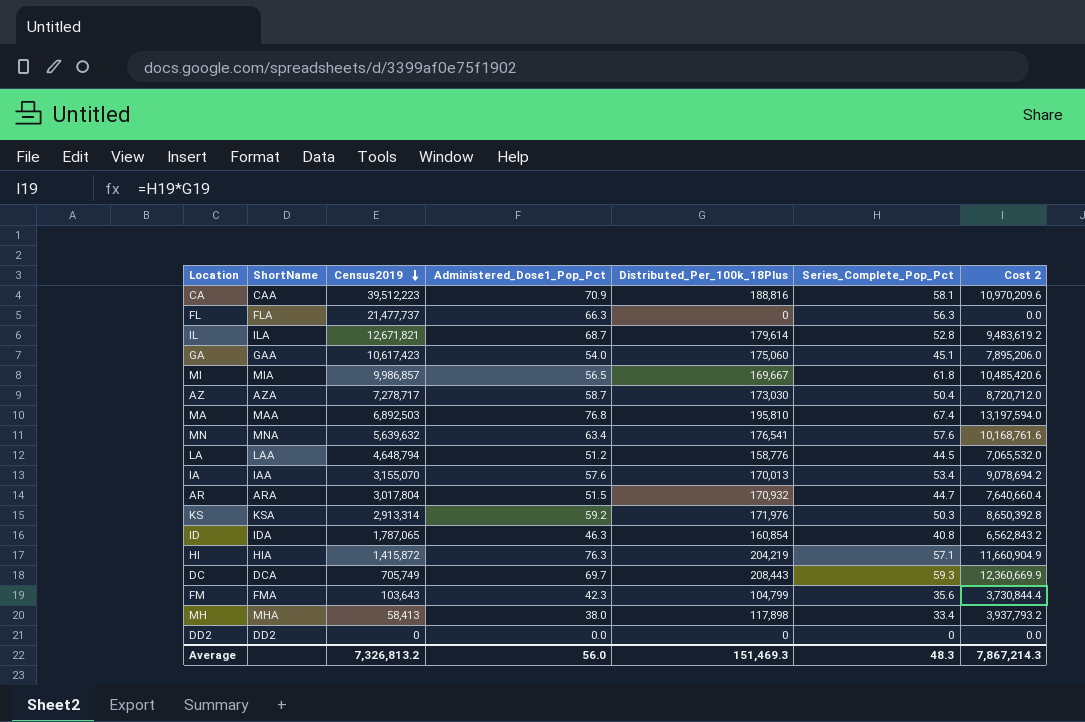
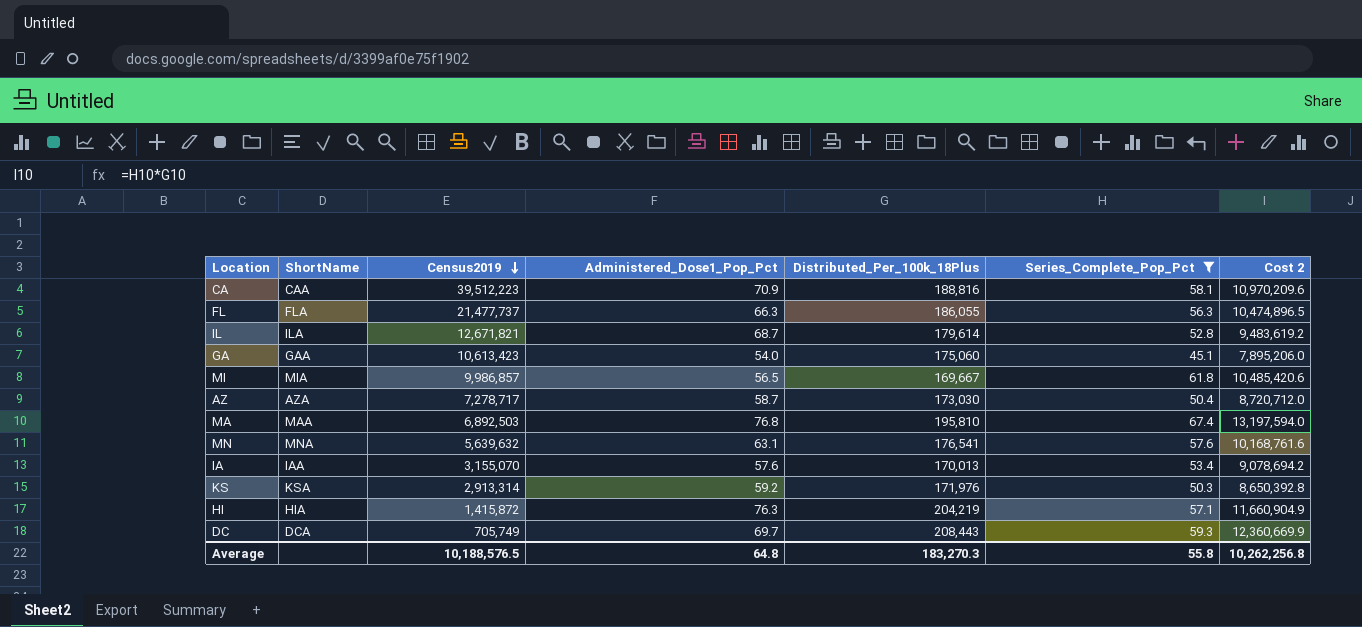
filter: none -> Series_Complete_Pop_Pct >= 45.1
FL | Distributed_Per_100k_18Plus: 0 -> 186,055
FL | Cost 2: 0.0 -> 10,474,896.5
GA | Census2019: 10,617,423 -> 10,613,423
MN | Administered_Dose1_Pop_Pct: 63.4 -> 63.1
Average | Census2019: 7,326,813.2 -> 10,188,576.5
Average | Administered_Dose1_Pop_Pct: 56.0 -> 64.8
Average | Distributed_Per_100k_18Plus: 151,469.3 -> 183,270.3
Average | Series_Complete_Pop_Pct: 48.3 -> 55.8
Average | Cost 2: 7,867,214.3 -> 10,262,256.8

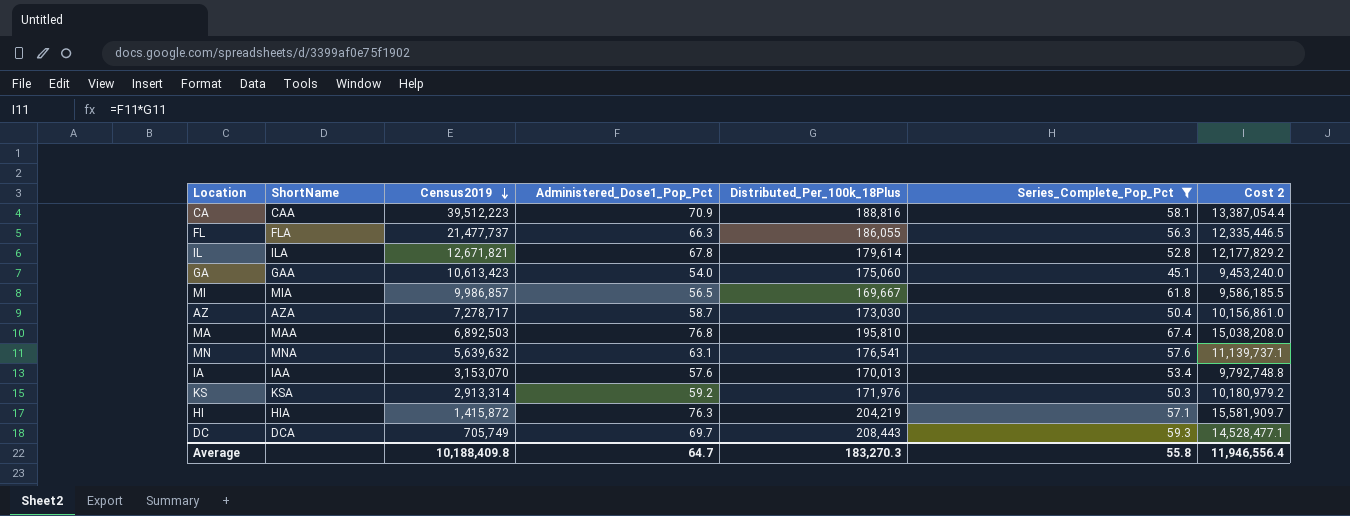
column Cost 2 | formula: [Distributed_Per_100k_18Plus] * [Series_Complete_Pop_Pct] -> [Administered_Dose1_Pop_Pct] * [Distributed_Per_100k_18Plus]
IL | Administered_Dose1_Pop_Pct: 68.7 -> 67.8
IA | Census2019: 3,155,070 -> 3,153,070
Average | Census2019: 10,188,576.5 -> 10,188,409.8
Average | Administered_Dose1_Pop_Pct: 64.8 -> 64.7
Average | Cost 2: 10,262,256.8 -> 11,946,556.4

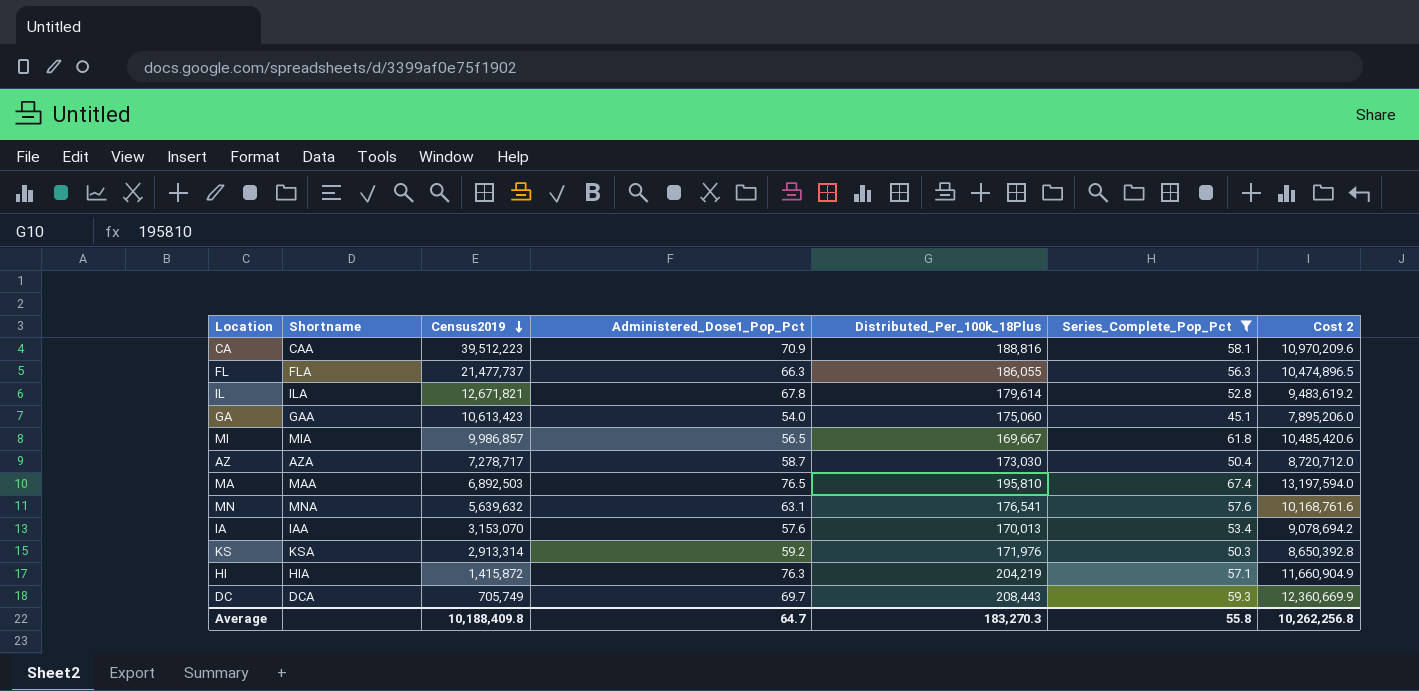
column name: ShortName -> Shortname
column Cost 2 | formula: [Administered_Dose1_Pop_Pct] * [Distributed_Per_100k_18Plus] -> [Distributed_Per_100k_18Plus] * [Series_Complete_Pop_Pct]
MA | Administered_Dose1_Pop_Pct: 76.8 -> 76.5
Average | Cost 2: 11,946,556.4 -> 10,262,256.8

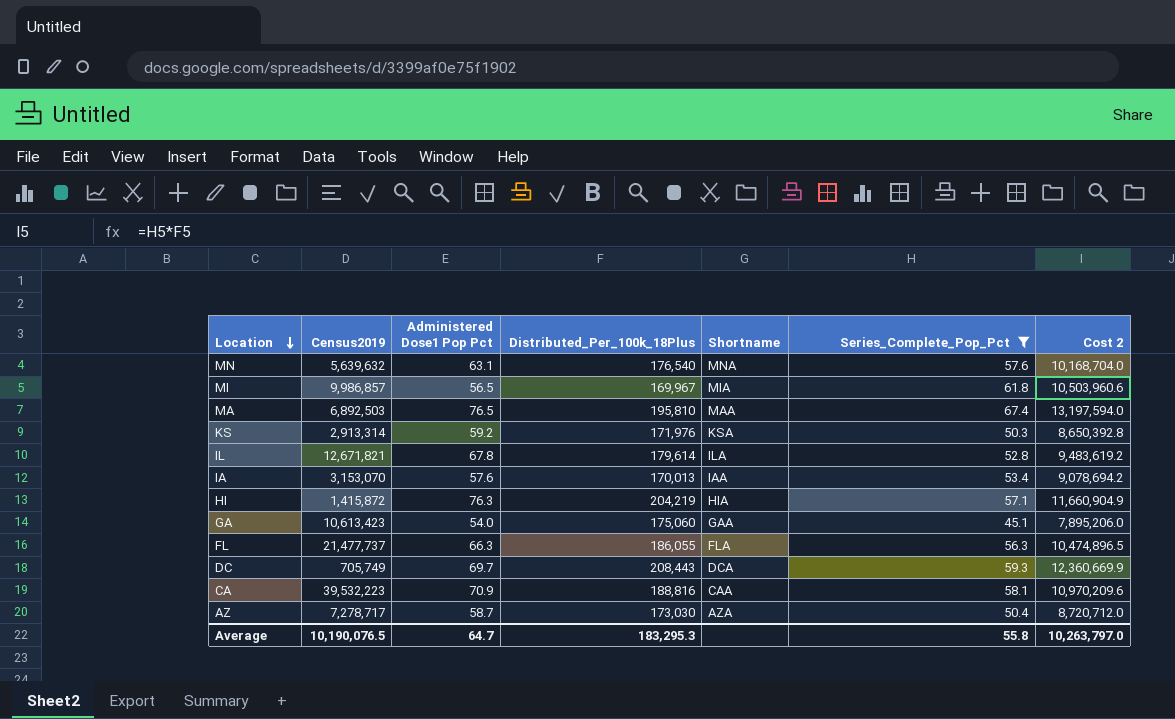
row order: Census2019 descending -> Location descending
column name: Administered_Dose1_Pop_Pct -> Administered Dose1 Pop Pct
column Shortname | position: 2 -> 5
MN | Distributed_Per_100k_18Plus: 176,541 -> 176,540
MN | Cost 2: 10,168,761.6 -> 10,168,704.0
MI | Distributed_Per_100k_18Plus: 169,667 -> 169,967
MI | Cost 2: 10,485,420.6 -> 10,503,960.6
CA | Census2019: 39,512,223 -> 39,532,223
Average | Census2019: 10,188,409.8 -> 10,190,076.5
Average | Distributed_Per_100k_18Plus: 183,270.3 -> 183,295.3
Average | Cost 2: 10,262,256.8 -> 10,263,797.0

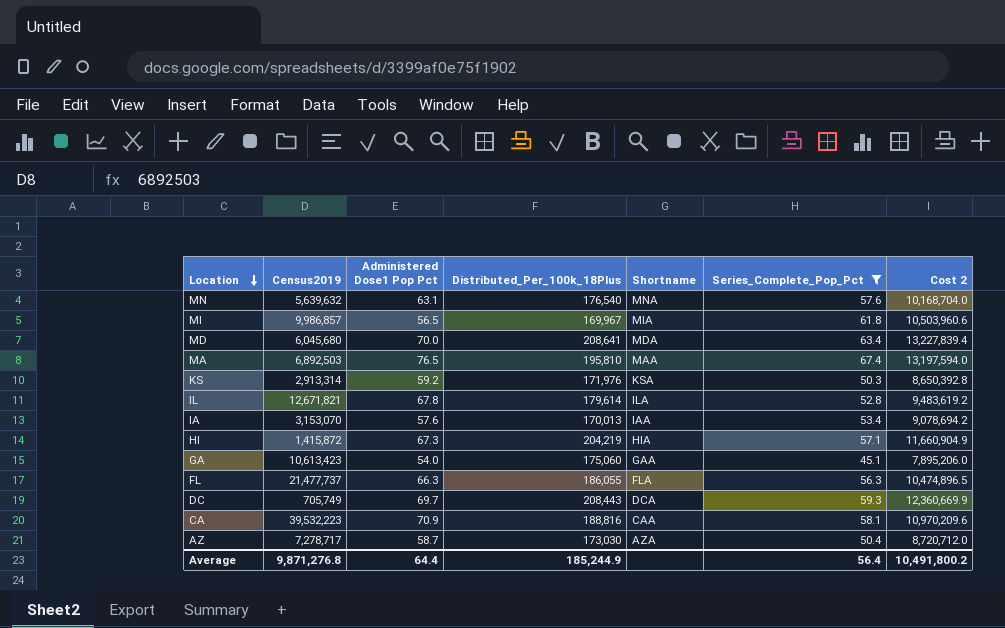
row MD: none -> 6,045,680 | 70.0 | 208,641 | MDA | 63.4 | 13,227,839.4
HI | Administered Dose1 Pop Pct: 76.3 -> 67.3
Average | Census2019: 10,190,076.5 -> 9,871,276.8
Average | Administered Dose1 Pop Pct: 64.7 -> 64.4
Average | Distributed_Per_100k_18Plus: 183,295.3 -> 185,244.9
Average | Series_Complete_Pop_Pct: 55.8 -> 56.4
Average | Cost 2: 10,263,797.0 -> 10,491,800.2

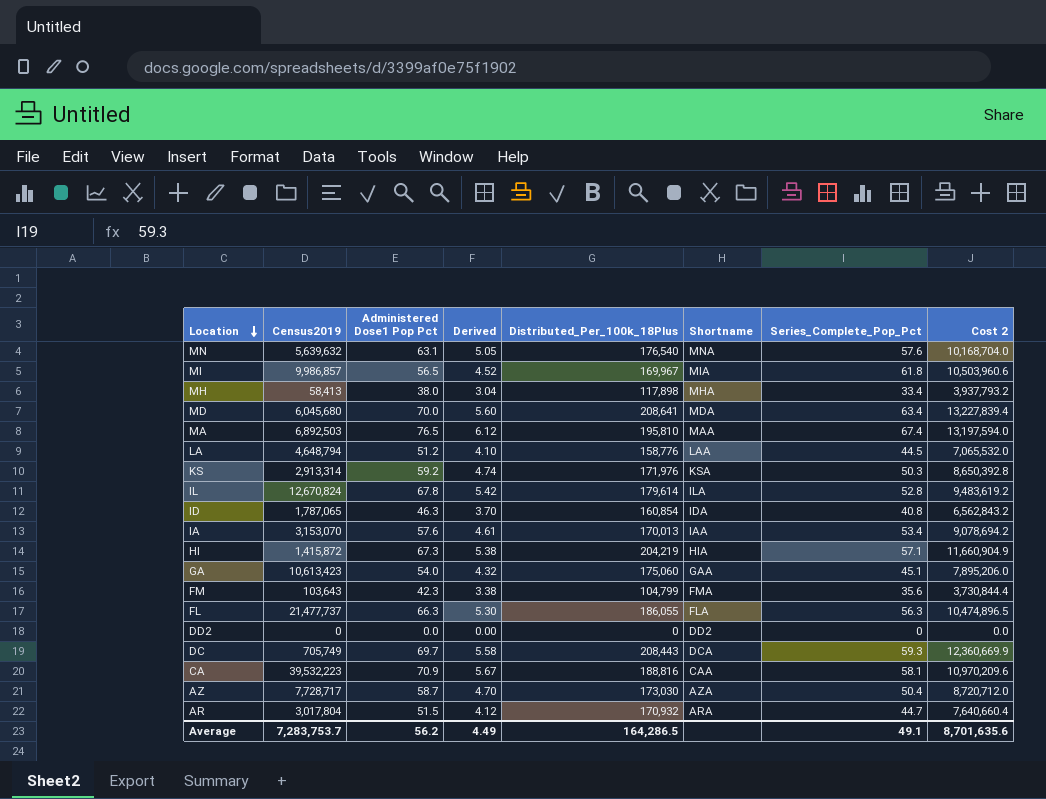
filter: Series_Complete_Pop_Pct >= 45.1 -> none
column Derived | formula: none -> [Administered Dose1 Pop Pct] * 0.08
IL | Census2019: 12,671,821 -> 12,670,824
AZ | Census2019: 7,278,717 -> 7,728,717
Average | Census2019: 9,871,276.8 -> 7,283,753.7
Average | Administered Dose1 Pop Pct: 64.4 -> 56.2
Average | Distributed_Per_100k_18Plus: 185,244.9 -> 164,286.5
Average | Series_Complete_Pop_Pct: 56.4 -> 49.1
Average | Cost 2: 10,491,800.2 -> 8,701,635.6

